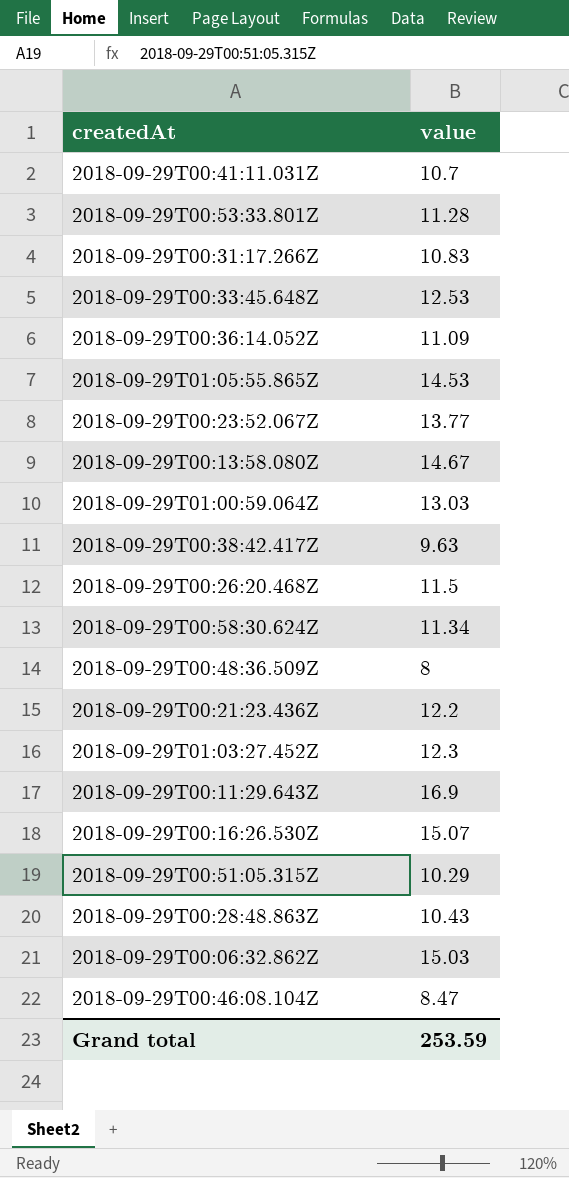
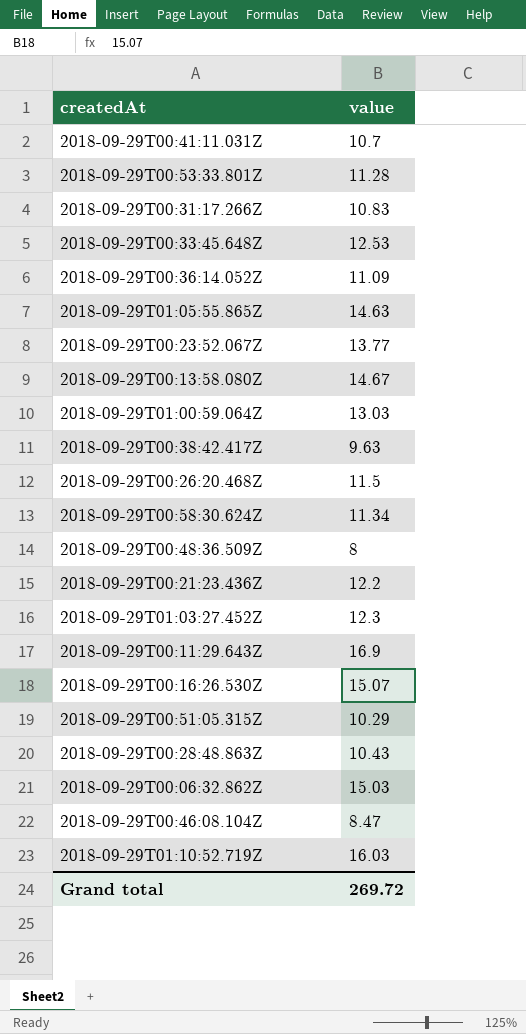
2018-09-29T01:05:55.865Z | value: 14.53 -> 14.63
row 2018-09-29T01:10:52.719Z: none -> 16.03
Grand total | value: 253.59 -> 269.72

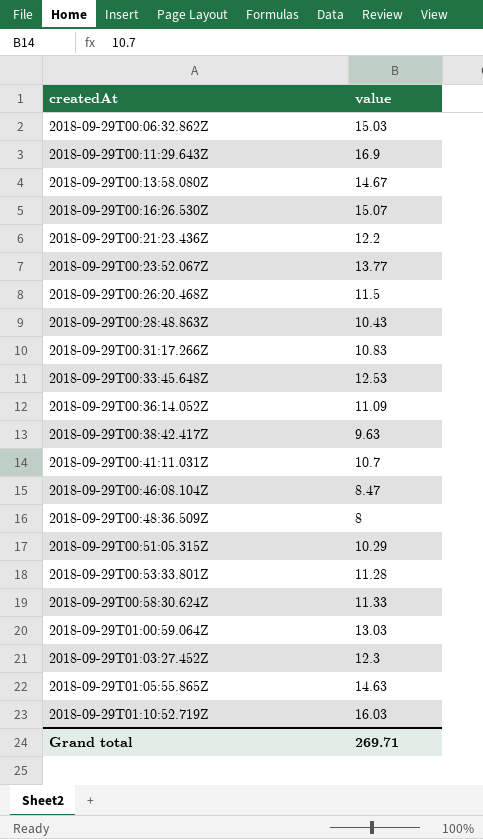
row order: none -> createdAt ascending
2018-09-29T00:58:30.624Z | value: 11.34 -> 11.33
Grand total | value: 269.72 -> 269.71

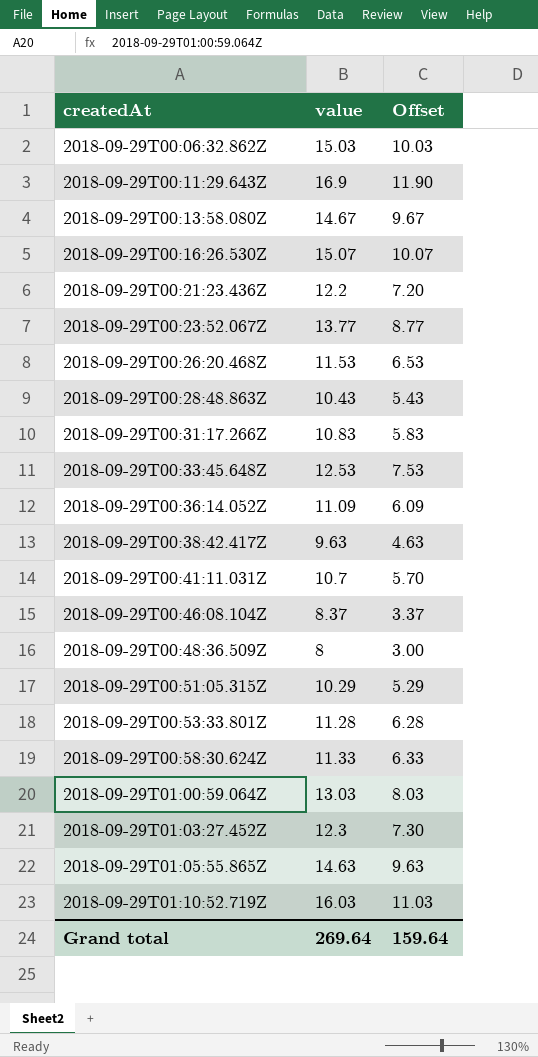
column Offset | formula: none -> [value] - 5
2018-09-29T00:26:20.468Z | value: 11.5 -> 11.53
2018-09-29T00:46:08.104Z | value: 8.47 -> 8.37
Grand total | value: 269.71 -> 269.64

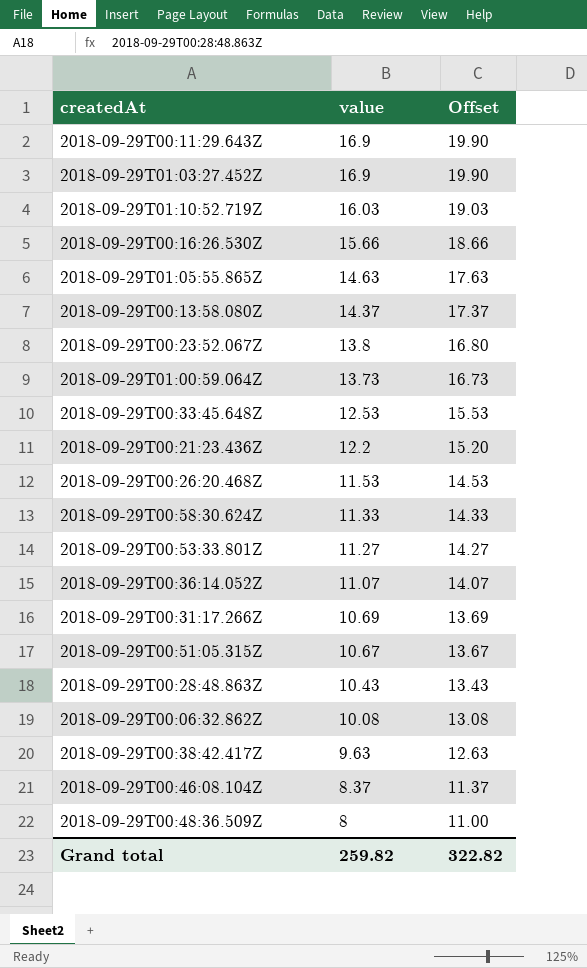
row order: createdAt ascending -> value descending
column Offset | formula: [value] - 5 -> [value] + 3
row 2018-09-29T00:41:11.031Z: 10.7 | 5.70 -> none
2018-09-29T01:03:27.452Z | value: 12.3 -> 16.9
2018-09-29T00:16:26.530Z | value: 15.07 -> 15.66
2018-09-29T00:13:58.080Z | value: 14.67 -> 14.37
2018-09-29T00:23:52.067Z | value: 13.77 -> 13.8
2018-09-29T01:00:59.064Z | value: 13.03 -> 13.73
2018-09-29T00:53:33.801Z | value: 11.28 -> 11.27
2018-09-29T00:36:14.052Z | value: 11.09 -> 11.07
2018-09-29T00:31:17.266Z | value: 10.83 -> 10.69
2018-09-29T00:51:05.315Z | value: 10.29 -> 10.67
2018-09-29T00:06:32.862Z | value: 15.03 -> 10.08
Grand total | value: 269.64 -> 259.82
Grand total | Offset: 159.64 -> 322.82

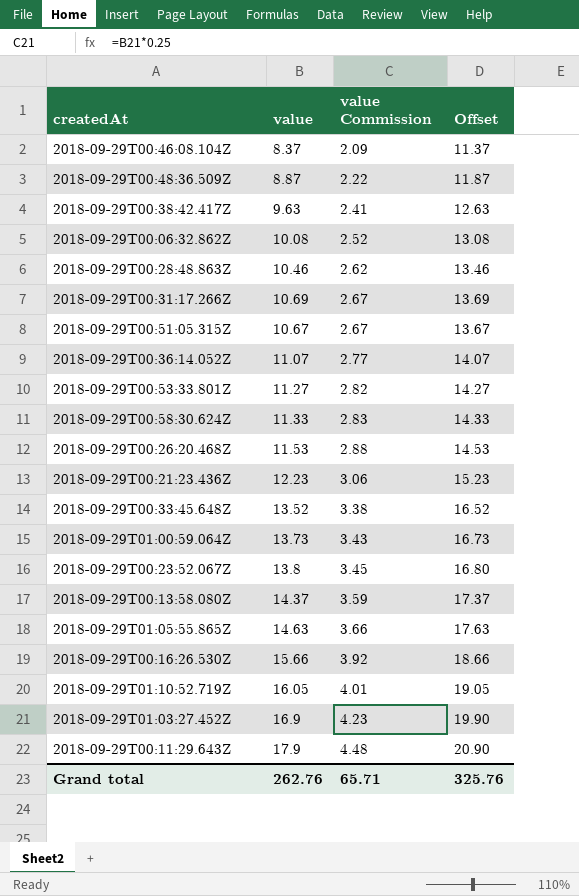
row order: value descending -> value Commission ascending
column value Commission | formula: none -> [value] * 0.25
2018-09-29T00:48:36.509Z | value: 8 -> 8.87
2018-09-29T00:48:36.509Z | Offset: 11.00 -> 11.87
2018-09-29T00:28:48.863Z | value: 10.43 -> 10.46
2018-09-29T00:28:48.863Z | Offset: 13.43 -> 13.46
2018-09-29T00:21:23.436Z | value: 12.2 -> 12.23
2018-09-29T00:21:23.436Z | Offset: 15.20 -> 15.23
2018-09-29T00:33:45.648Z | value: 12.53 -> 13.52
2018-09-29T00:33:45.648Z | Offset: 15.53 -> 16.52
2018-09-29T01:10:52.719Z | value: 16.03 -> 16.05
2018-09-29T01:10:52.719Z | Offset: 19.03 -> 19.05
2018-09-29T00:11:29.643Z | value: 16.9 -> 17.9
2018-09-29T00:11:29.643Z | Offset: 19.90 -> 20.90
Grand total | value: 259.82 -> 262.76
Grand total | Offset: 322.82 -> 325.76

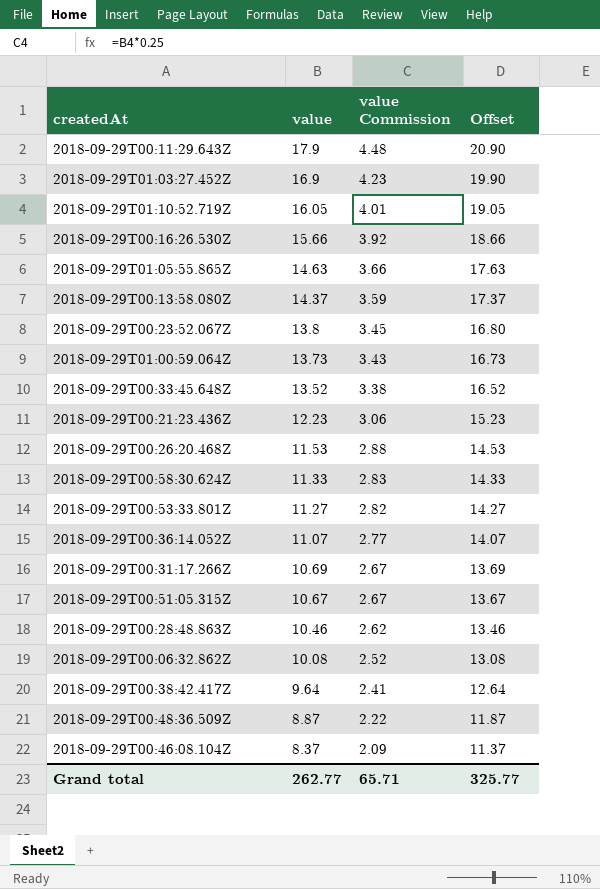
row order: value Commission ascending -> value descending
2018-09-29T00:38:42.417Z | value: 9.63 -> 9.64
2018-09-29T00:38:42.417Z | Offset: 12.63 -> 12.64
Grand total | value: 262.76 -> 262.77
Grand total | Offset: 325.76 -> 325.77

